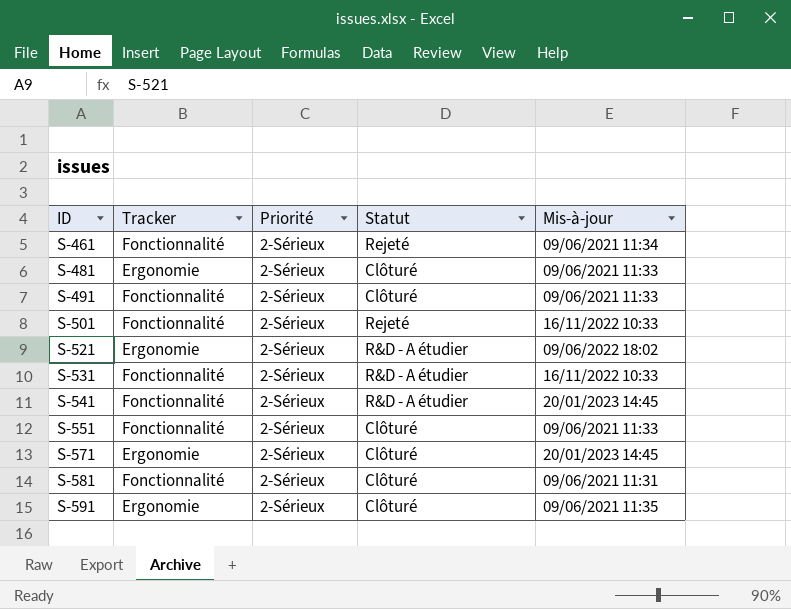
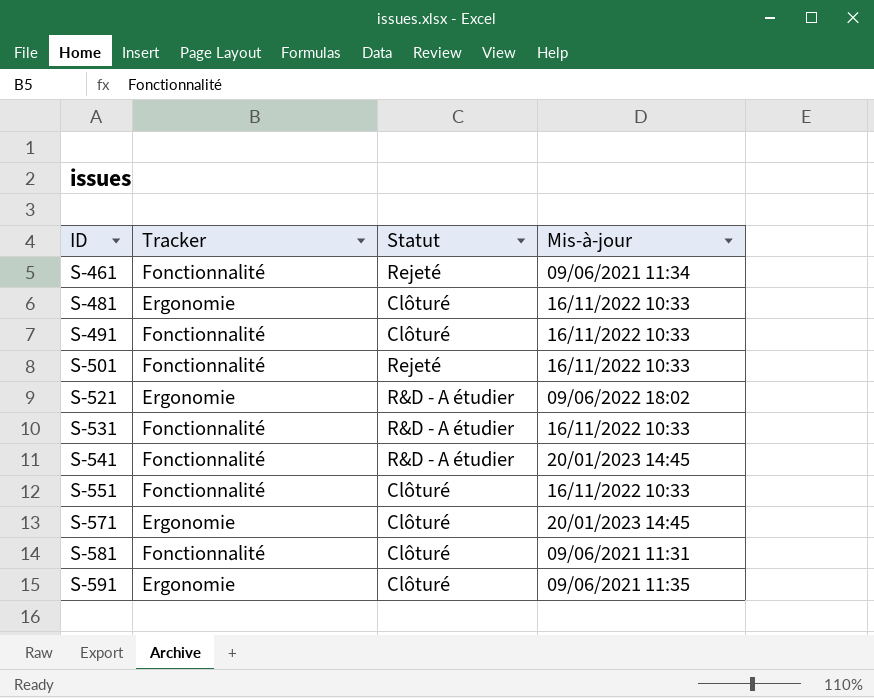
column Priorité | position: 3 -> none
S-481 | Mis-à-jour: 09/06/2021 11:33 -> 16/11/2022 10:33
S-491 | Mis-à-jour: 09/06/2021 11:33 -> 16/11/2022 10:33
S-551 | Mis-à-jour: 09/06/2021 11:33 -> 16/11/2022 10:33

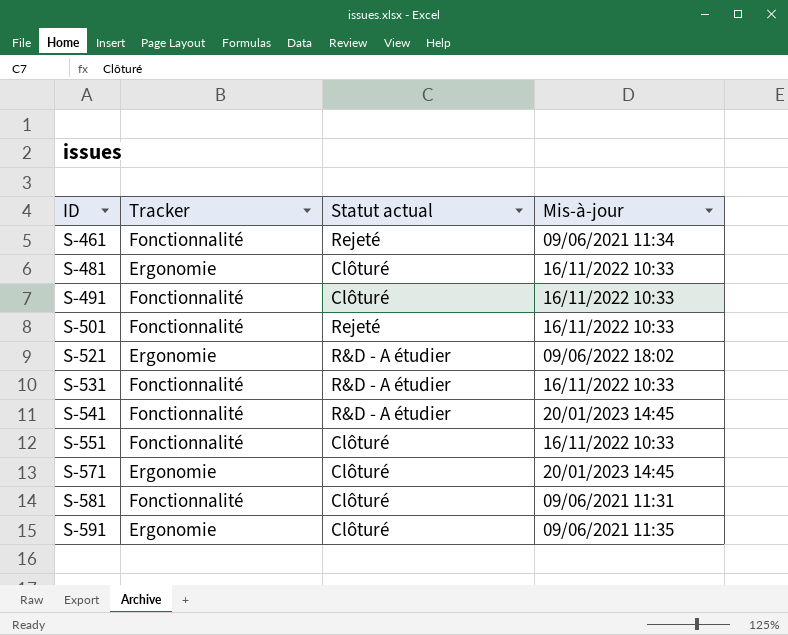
column name: Statut -> Statut actual

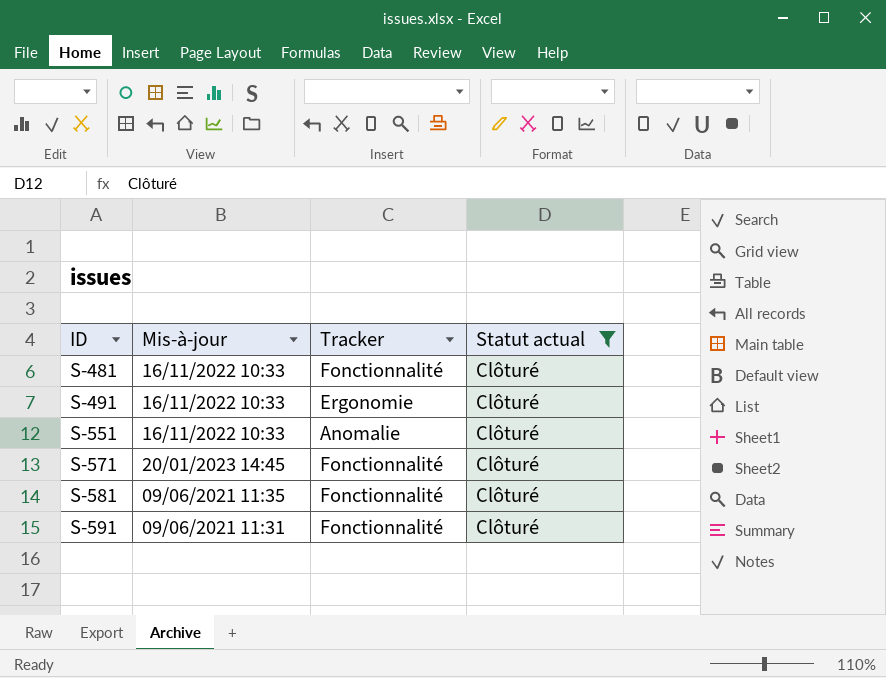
filter: none -> Statut actual = Clôturé
column Mis-à-jour | position: 4 -> 2
S-481 | Tracker: Ergonomie -> Fonctionnalité
S-491 | Tracker: Fonctionnalité -> Ergonomie
S-551 | Tracker: Fonctionnalité -> Anomalie
S-571 | Tracker: Ergonomie -> Fonctionnalité
S-581 | Mis-à-jour: 09/06/2021 11:31 -> 09/06/2021 11:35
S-591 | Mis-à-jour: 09/06/2021 11:35 -> 09/06/2021 11:31
S-591 | Tracker: Ergonomie -> Fonctionnalité

